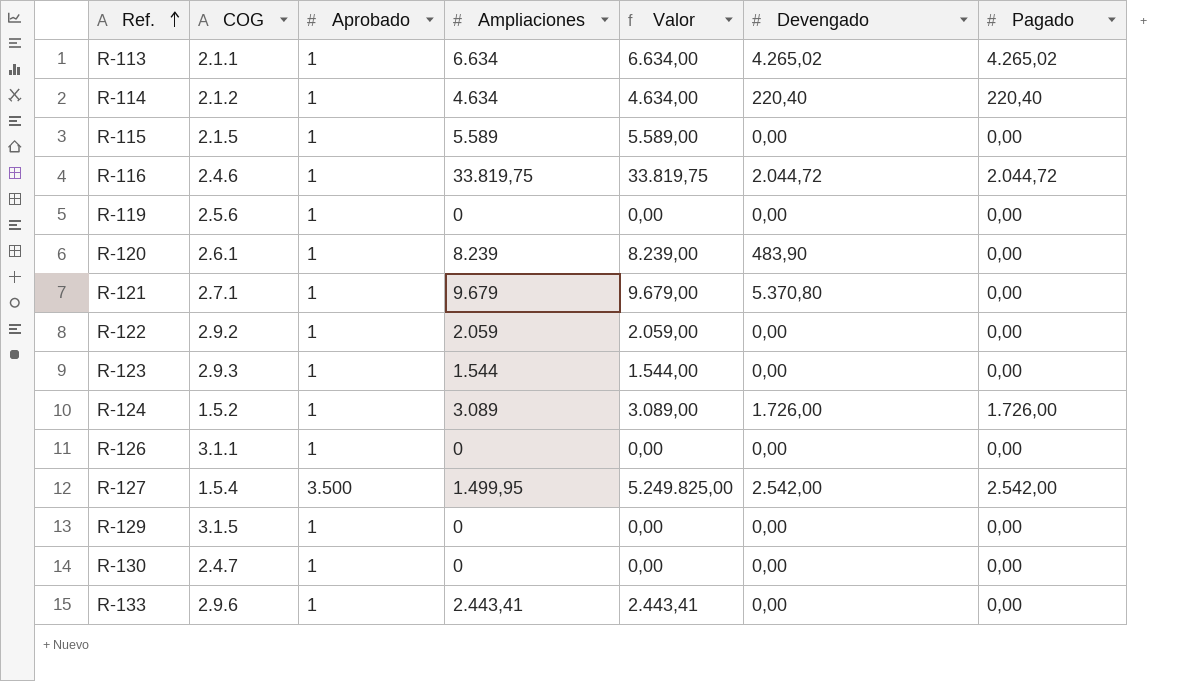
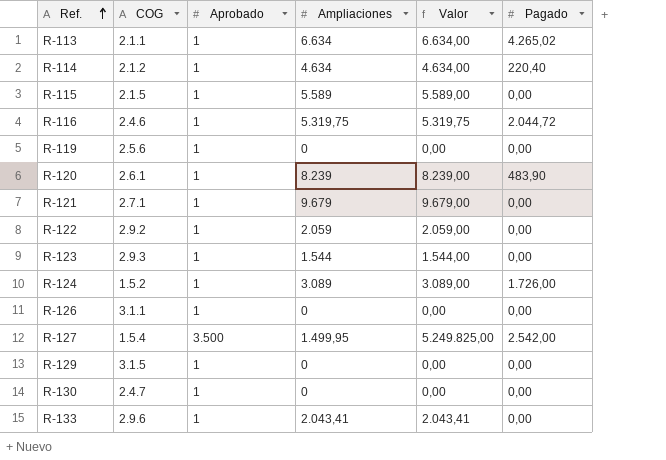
column Devengado | position: 6 -> none
R-116 | Ampliaciones: 33.819,75 -> 5.319,75
R-116 | Valor: 33.819,75 -> 5.319,75
R-120 | Pagado: 0,00 -> 483,90
R-133 | Ampliaciones: 2.443,41 -> 2.043,41
R-133 | Valor: 2.443,41 -> 2.043,41

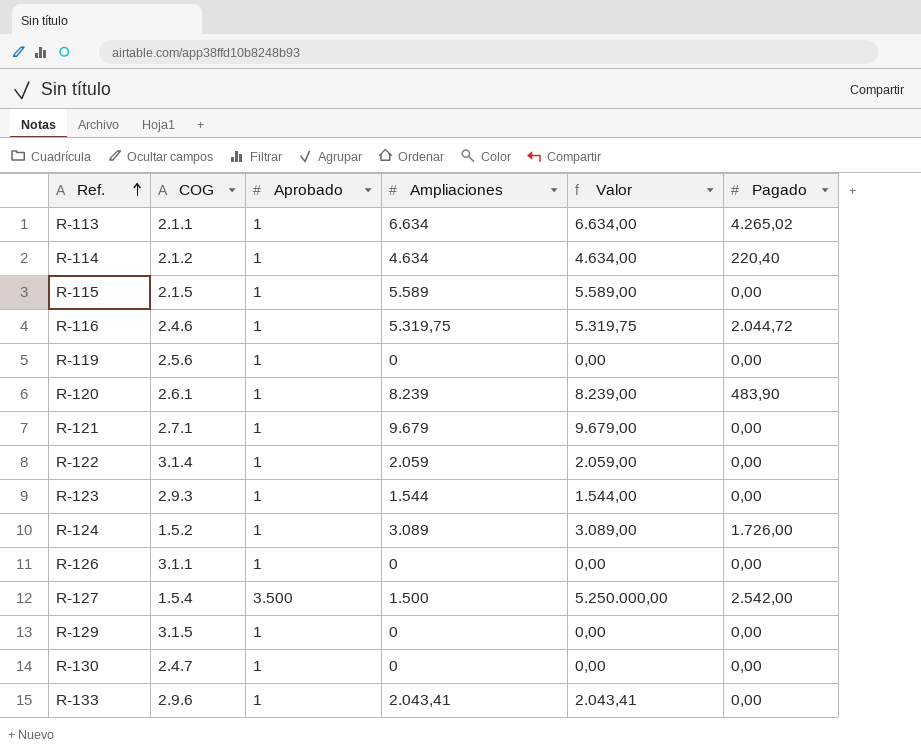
R-122 | COG: 2.9.2 -> 3.1.4
R-127 | Ampliaciones: 1.499,95 -> 1.500
R-127 | Valor: 5.249.825,00 -> 5.250.000,00

